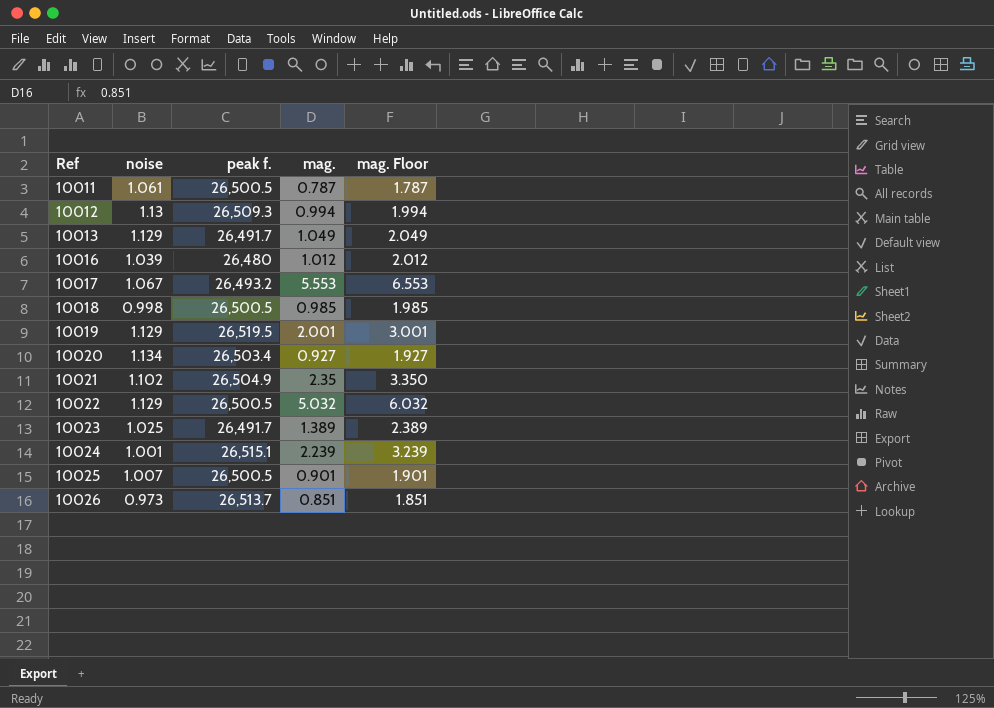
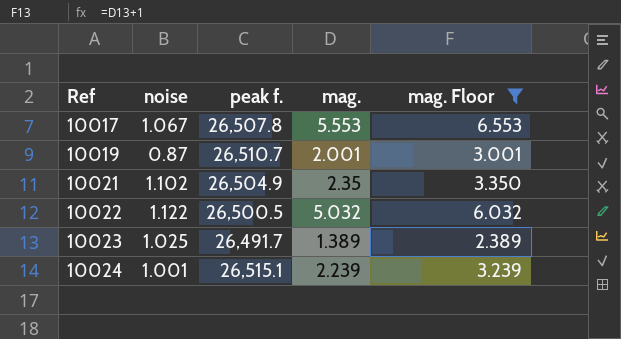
filter: none -> mag. Floor >= 2.389
10017 | peak f.: 26,493.2 -> 26,507.8
10019 | noise: 1.129 -> 0.87
10019 | peak f.: 26,519.5 -> 26,510.7
10022 | noise: 1.129 -> 1.122

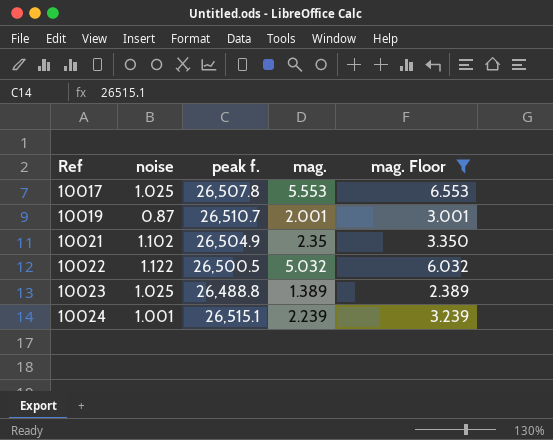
10017 | noise: 1.067 -> 1.025
10023 | peak f.: 26,491.7 -> 26,488.8

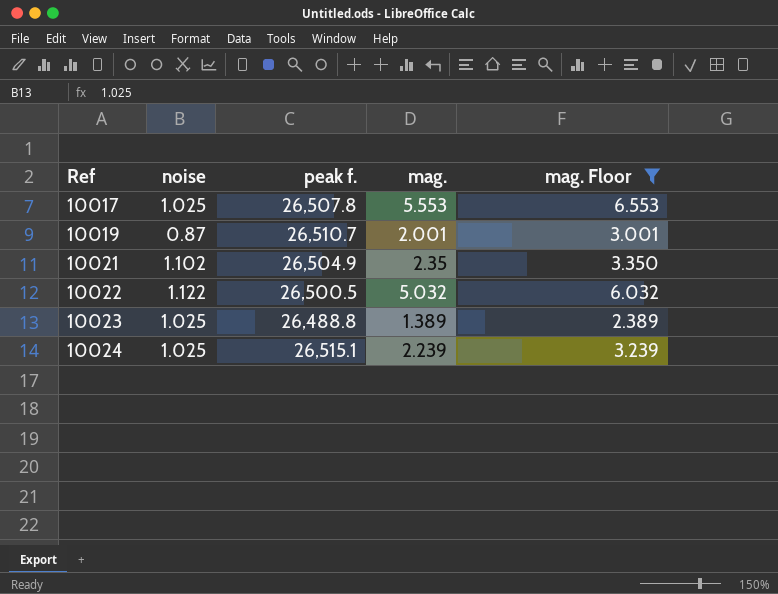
10024 | noise: 1.001 -> 1.025

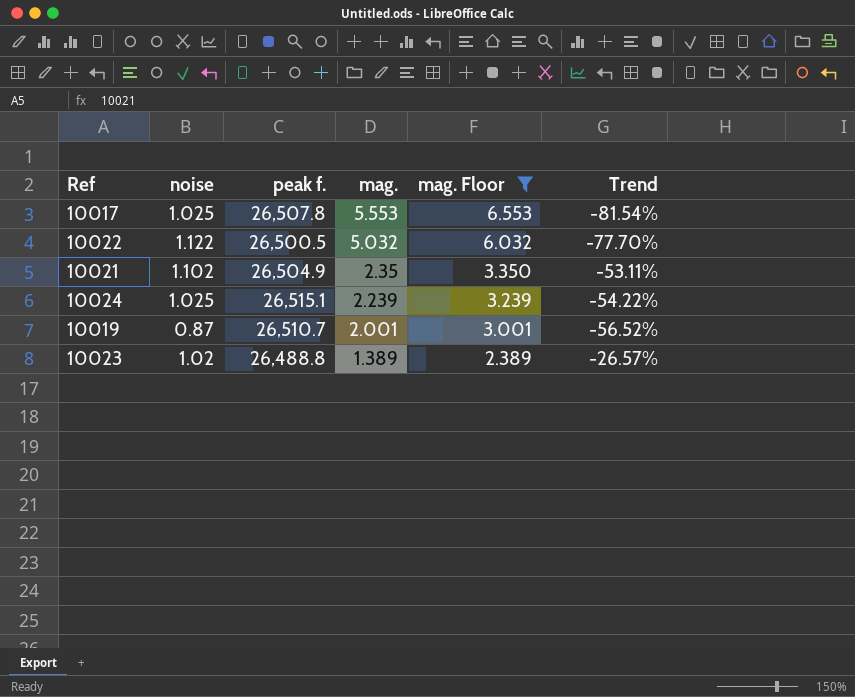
row order: Ref ascending -> mag. descending
column Trend | formula: none -> ([noise] - [mag.]) / [mag.]
10023 | noise: 1.025 -> 1.02

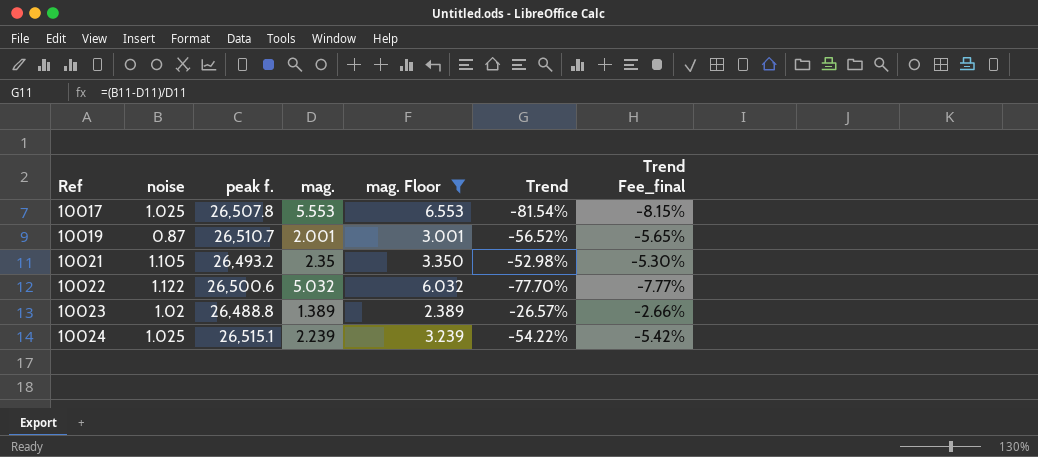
row order: mag. descending -> Ref ascending
column Trend Fee_final | formula: none -> [Trend] * 0.1
10021 | noise: 1.102 -> 1.105
10021 | peak f.: 26,504.9 -> 26,493.2
10021 | Trend: -53.11% -> -52.98%
10022 | peak f.: 26,500.5 -> 26,500.6

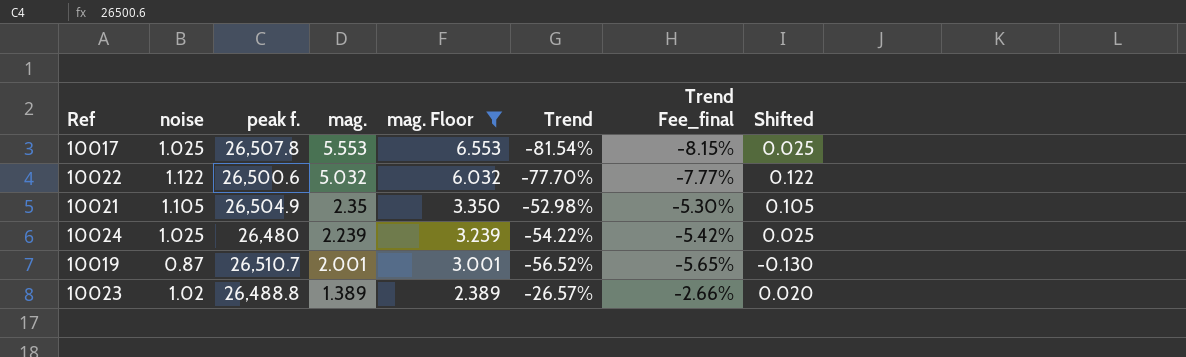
row order: Ref ascending -> mag. descending
column Shifted | formula: none -> [noise] - 1
10021 | peak f.: 26,493.2 -> 26,504.9
10024 | peak f.: 26,515.1 -> 26,480

